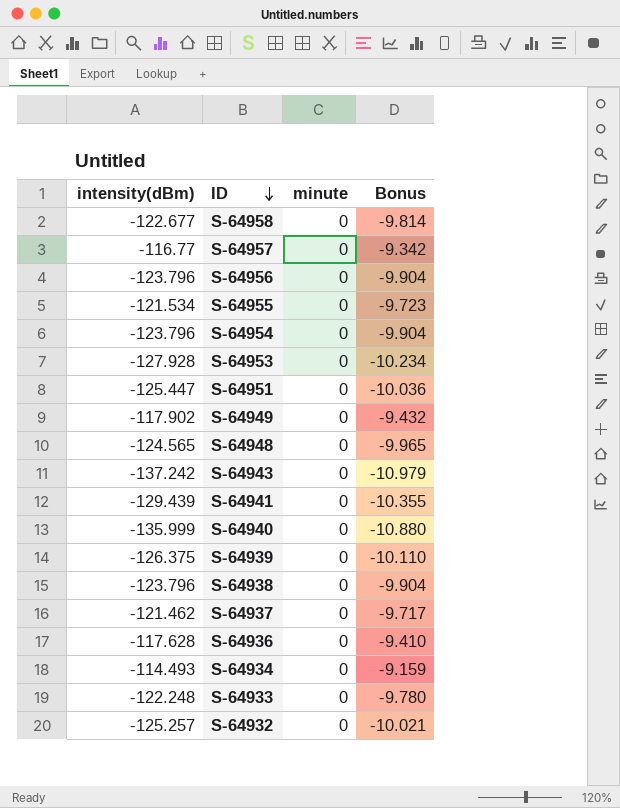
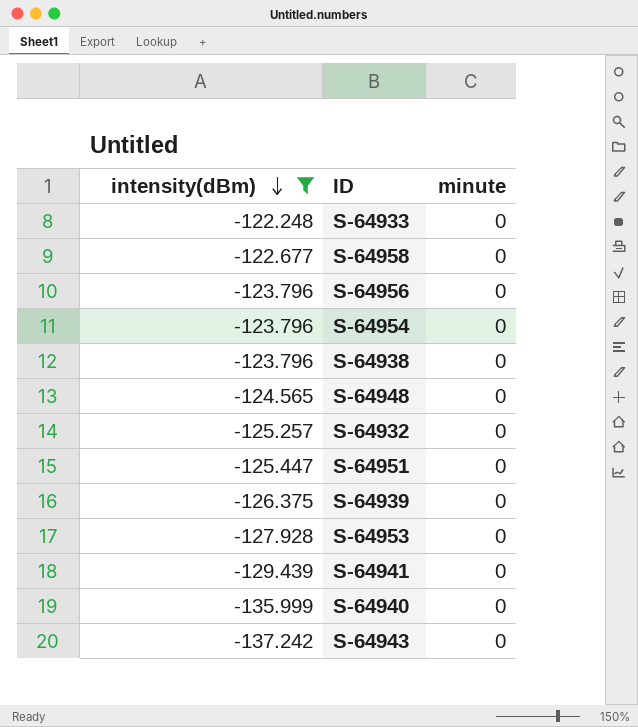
filter: none -> intensity(dBm) <= -122.248
row order: ID descending -> intensity(dBm) descending
column Bonus | formula: [intensity(dBm)] * 0.08 -> none

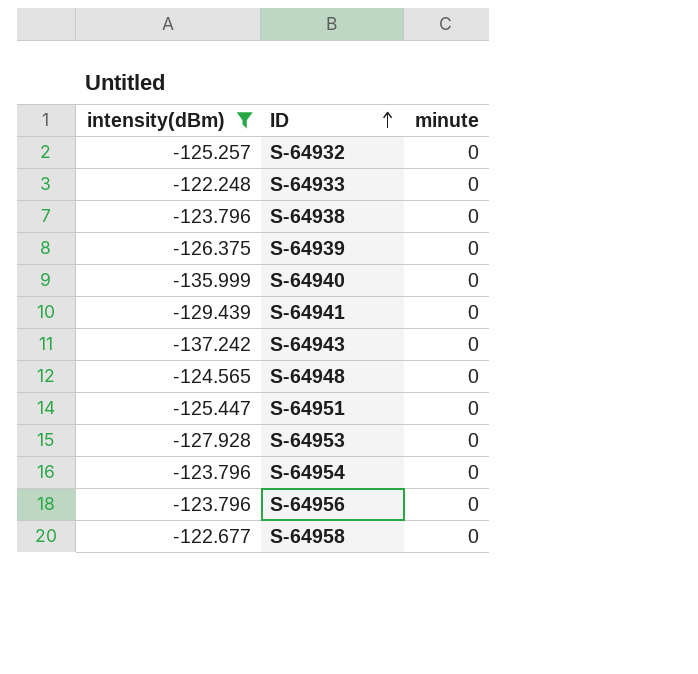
row order: intensity(dBm) descending -> ID ascending

